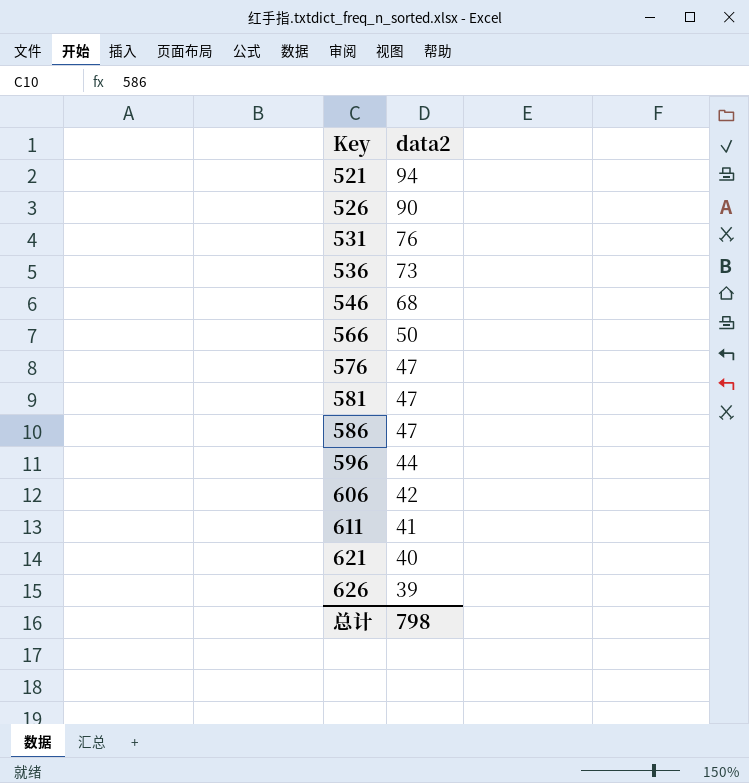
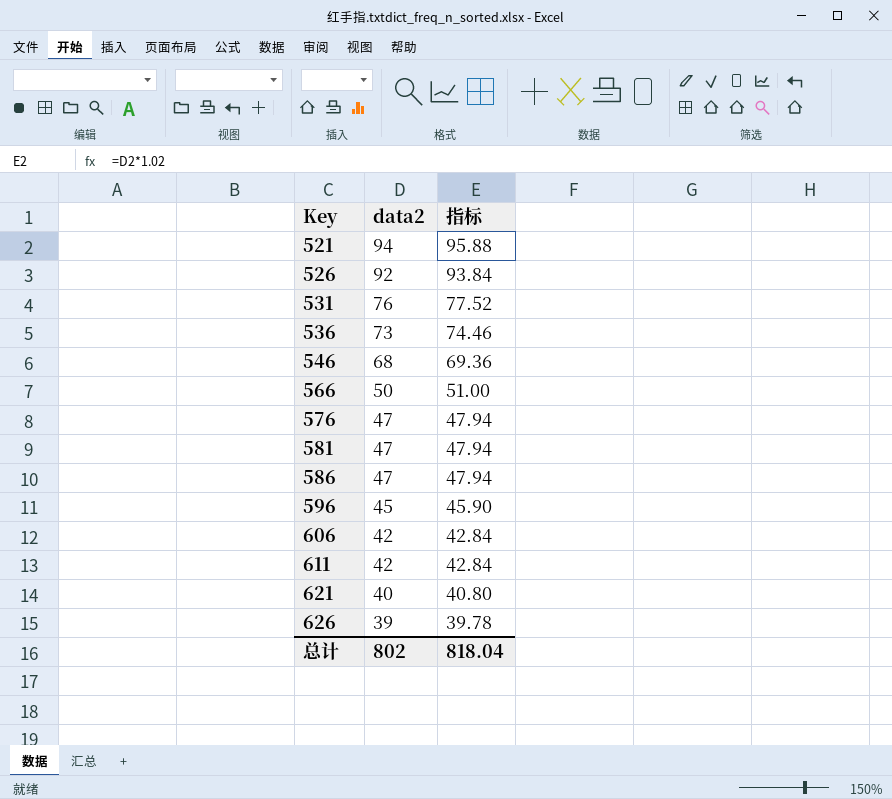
column 指标 | formula: none -> [data2] * 1.02
526 | data2: 90 -> 92
596 | data2: 44 -> 45
611 | data2: 41 -> 42
总计 | data2: 798 -> 802

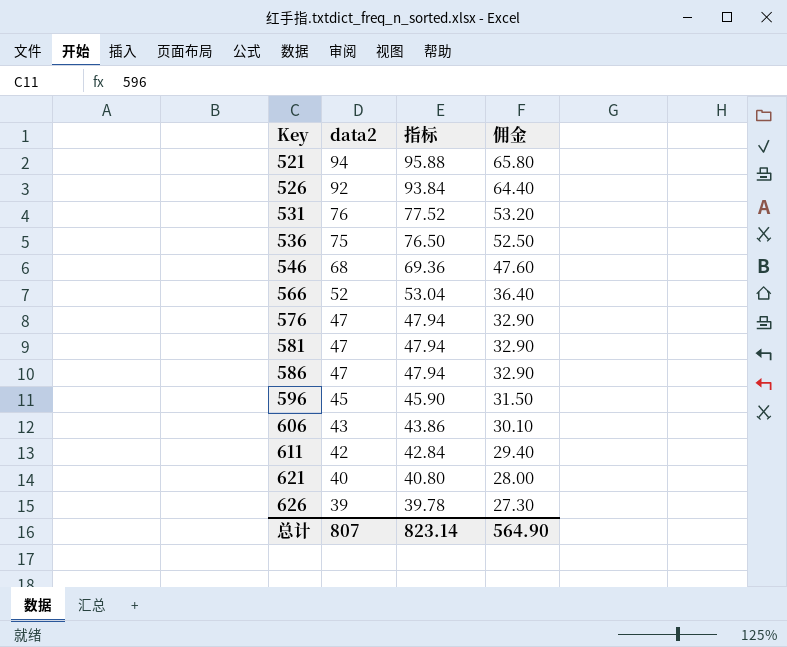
column 佣金 | formula: none -> [data2] * 0.7
536 | data2: 73 -> 75
536 | 指标: 74.46 -> 76.50
566 | data2: 50 -> 52
566 | 指标: 51.00 -> 53.04
606 | data2: 42 -> 43
606 | 指标: 42.84 -> 43.86
总计 | data2: 802 -> 807
总计 | 指标: 818.04 -> 823.14

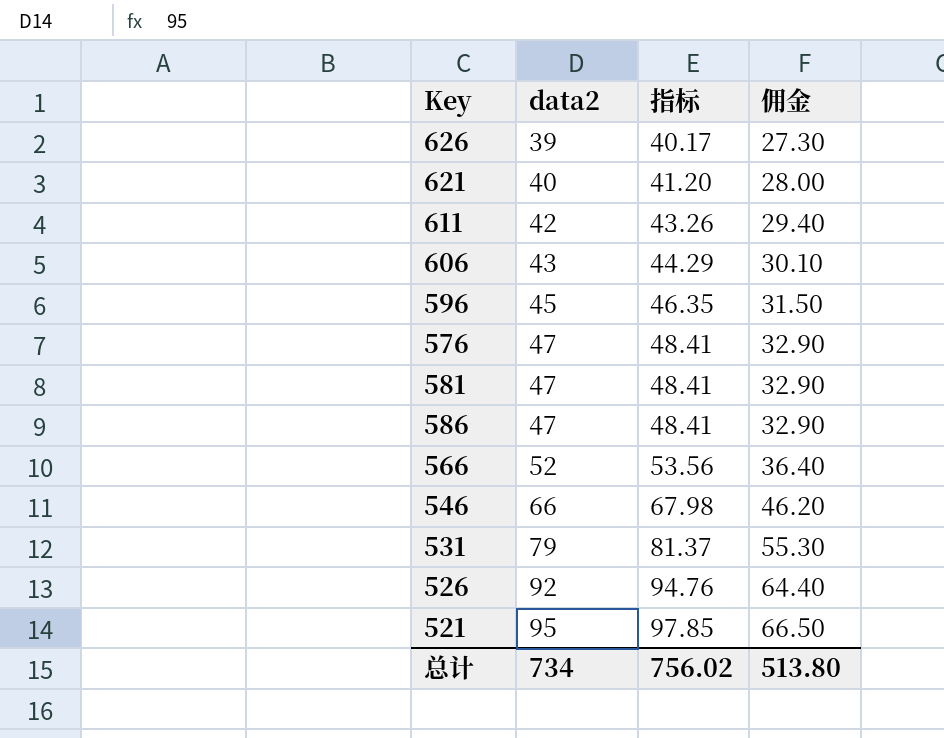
row order: Key ascending -> data2 ascending
column 指标 | formula: [data2] * 1.02 -> [data2] * 1.03
row 536: 75 | 76.50 | 52.50 -> none
546 | data2: 68 -> 66
546 | 佣金: 47.60 -> 46.20
531 | data2: 76 -> 79
531 | 佣金: 53.20 -> 55.30
521 | data2: 94 -> 95
521 | 佣金: 65.80 -> 66.50
总计 | data2: 807 -> 734
总计 | 指标: 823.14 -> 756.02
总计 | 佣金: 564.90 -> 513.80

